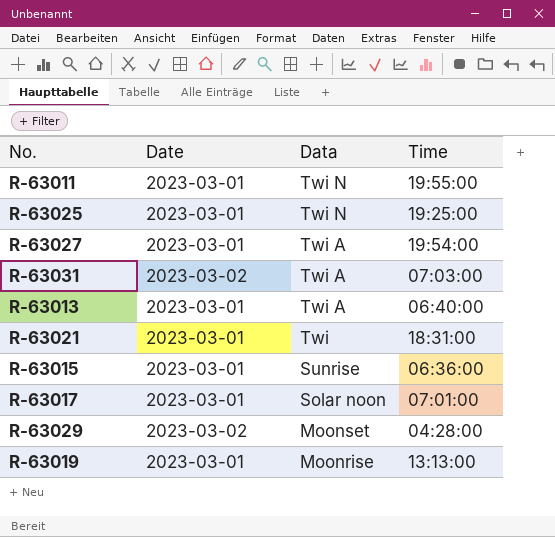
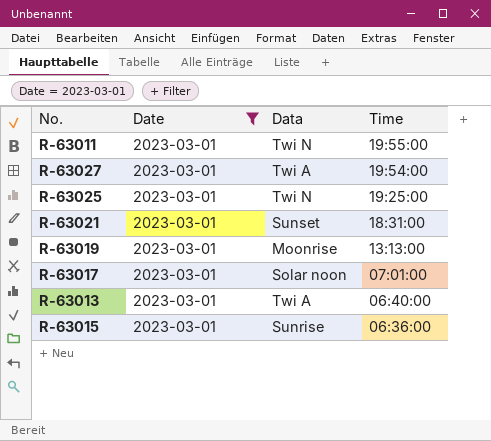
filter: none -> Date = 2023-03-01
row order: Data descending -> Time descending
R-63021 | Data: Twi -> Sunset

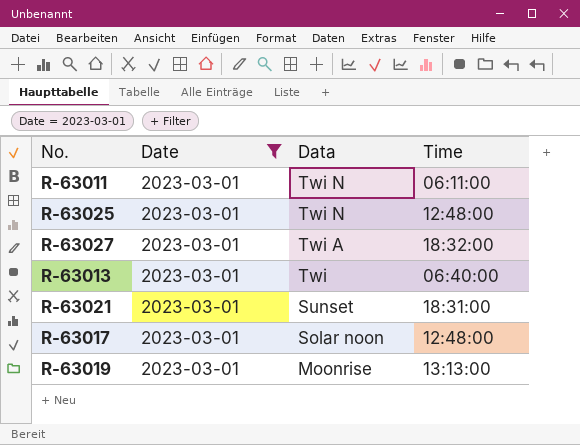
row order: Time descending -> Data descending
row R-63015: 2023-03-01 | Sunrise | 06:36:00 -> none
R-63011 | Time: 19:55:00 -> 06:11:00
R-63025 | Time: 19:25:00 -> 12:48:00
R-63027 | Time: 19:54:00 -> 18:32:00
R-63013 | Data: Twi A -> Twi
R-63017 | Time: 07:01:00 -> 12:48:00

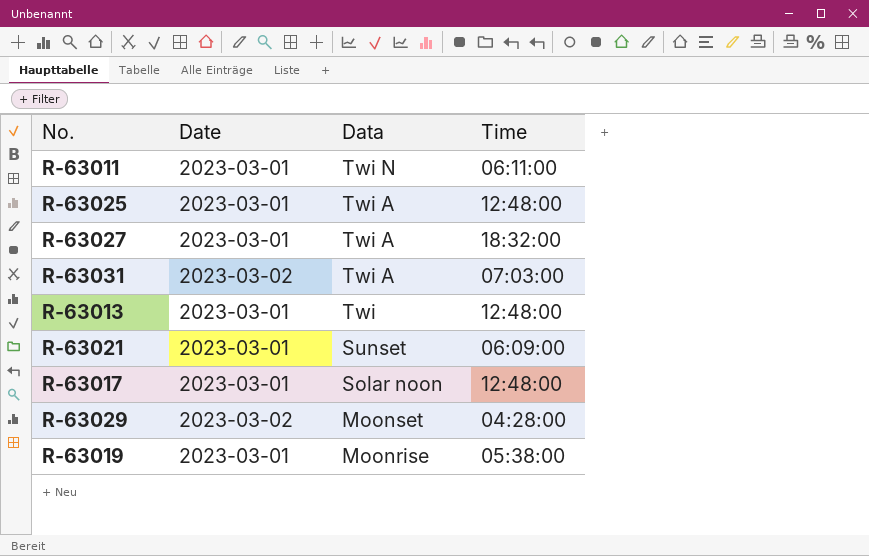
filter: Date = 2023-03-01 -> none
R-63025 | Data: Twi N -> Twi A
R-63013 | Time: 06:40:00 -> 12:48:00
R-63021 | Time: 18:31:00 -> 06:09:00
R-63019 | Time: 13:13:00 -> 05:38:00

